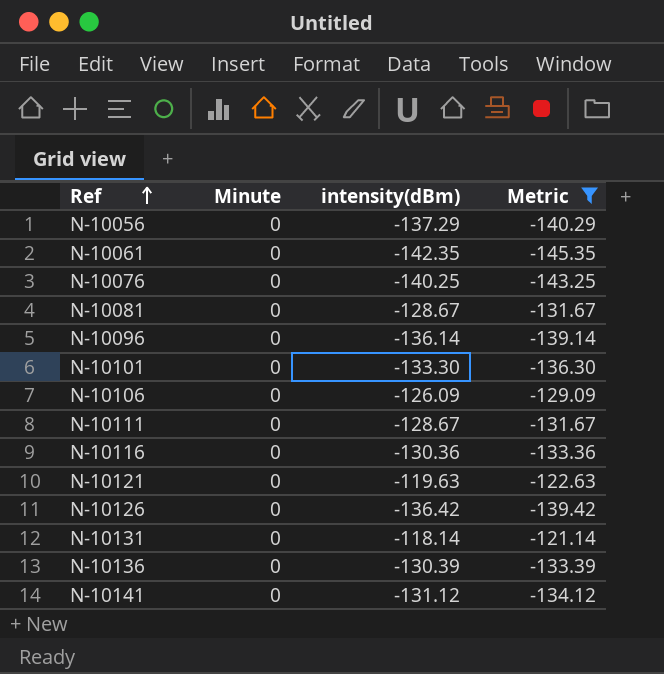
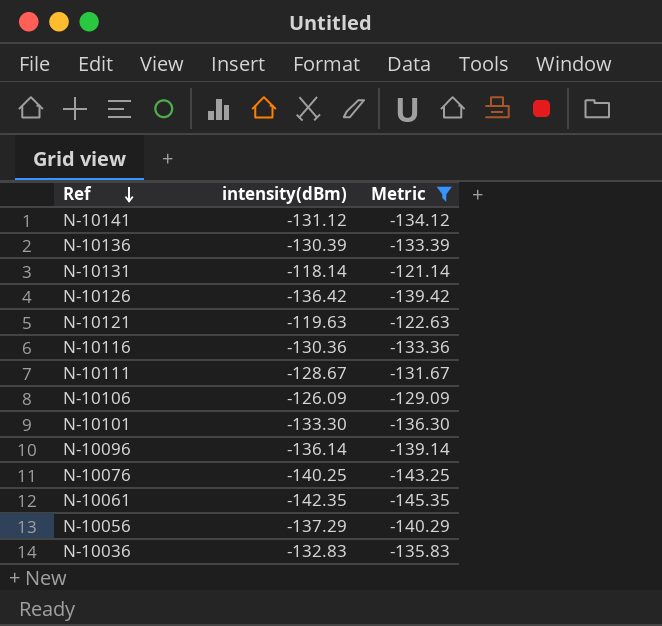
row order: Ref ascending -> Ref descending
column Minute | position: 2 -> none
row N-10081: 0 | -128.67 | -131.67 -> none
row N-10036: none -> -132.83 | -135.83

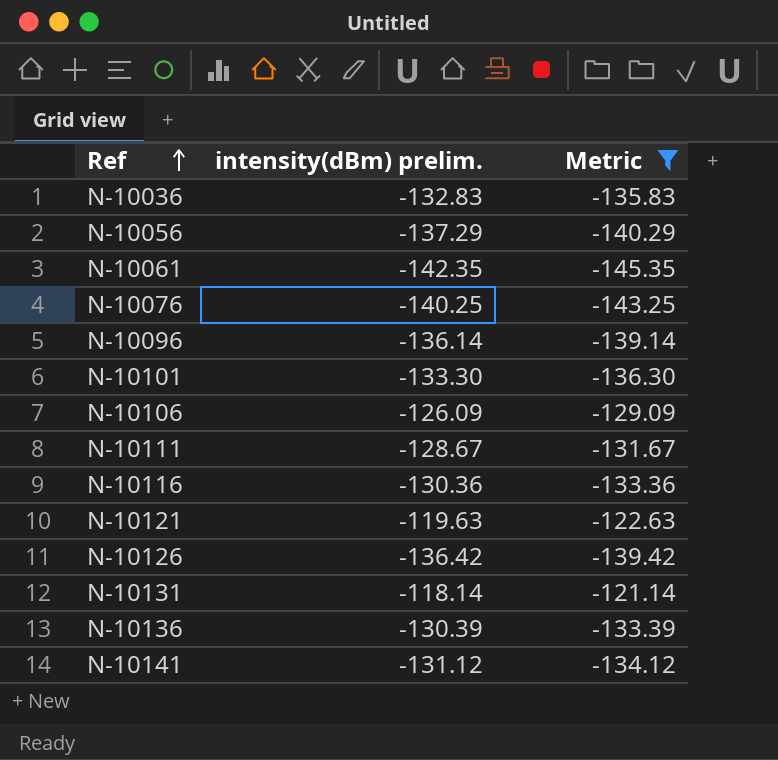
row order: Ref descending -> Ref ascending
column name: intensity(dBm) -> intensity(dBm) prelim.

